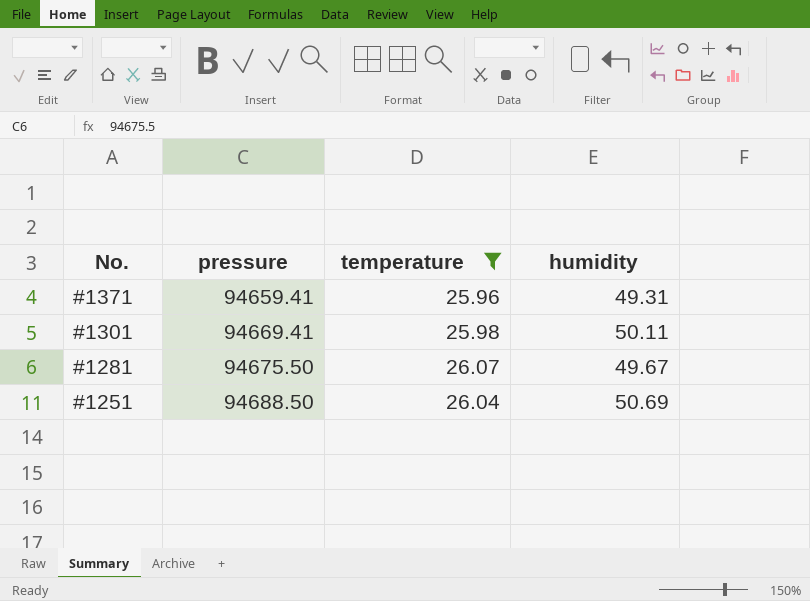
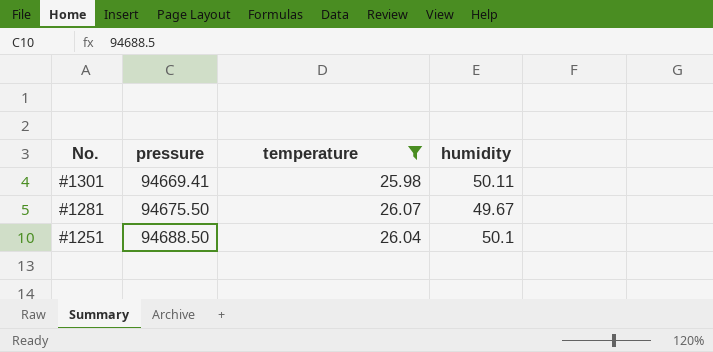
row #1371: 94659.41 | 25.96 | 49.31 -> none
#1251 | humidity: 50.69 -> 50.1

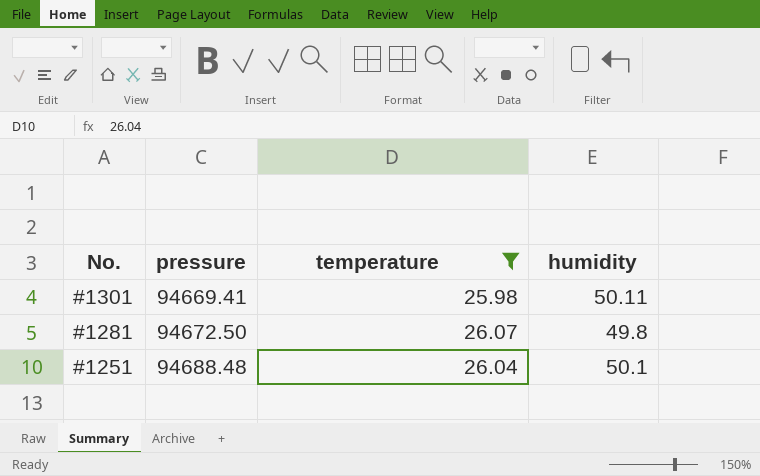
#1281 | pressure: 94675.50 -> 94672.50
#1281 | humidity: 49.67 -> 49.8
#1251 | pressure: 94688.50 -> 94688.48

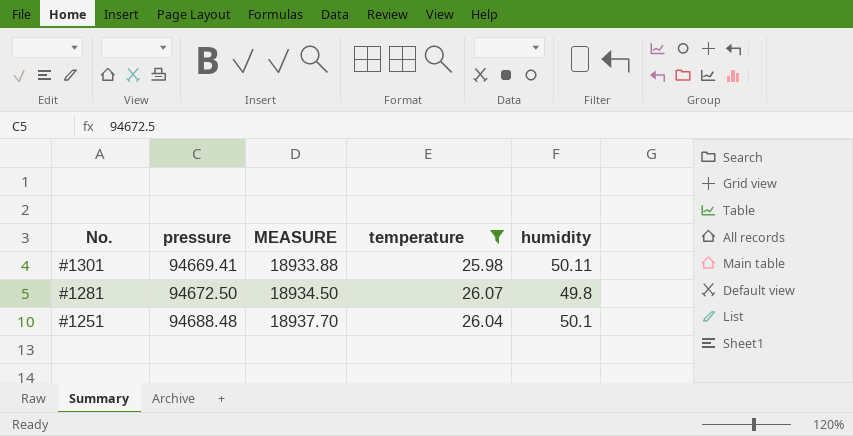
column MEASURE | formula: none -> [pressure] * 0.2

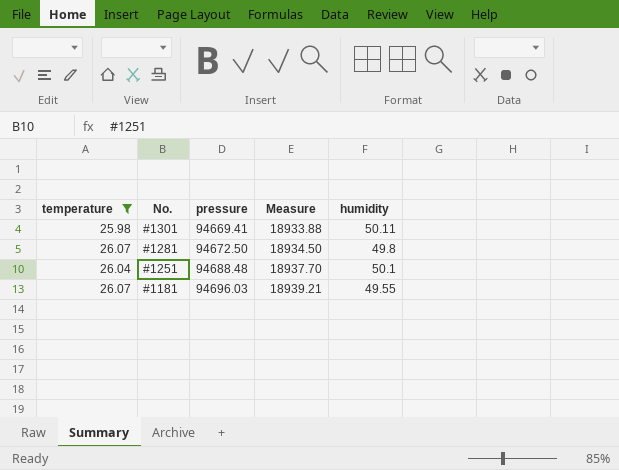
column temperature | position: 4 -> 1
column name: MEASURE -> Measure
row #1181: none -> 26.07 | 94696.03 | 18939.21 | 49.55

